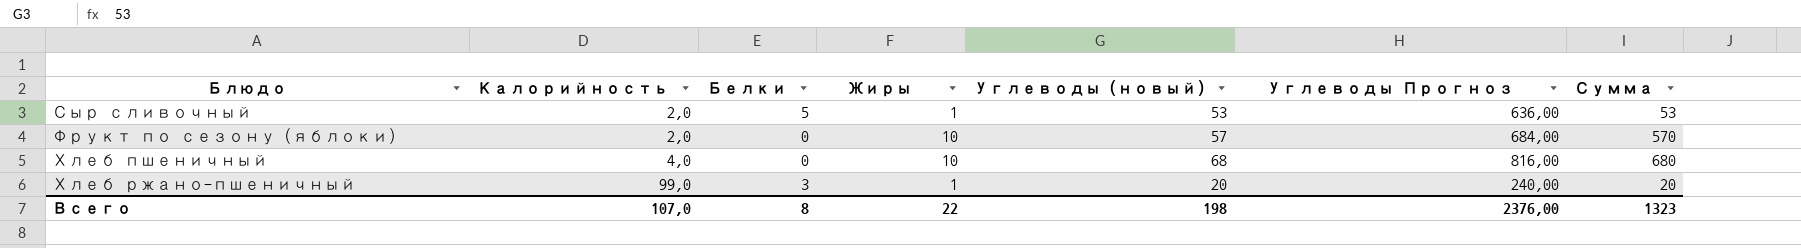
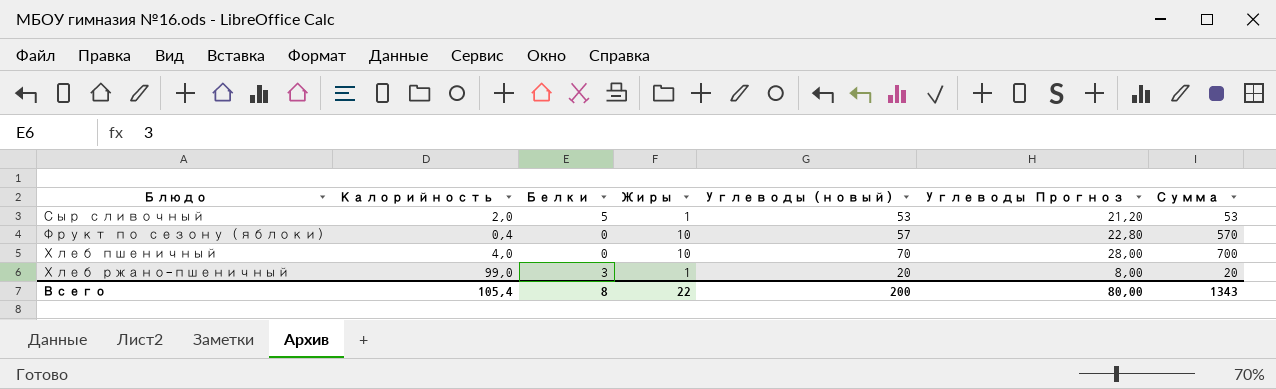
column Углеводы Прогноз | formula: [Углеводы (новый)] * 12 -> [Углеводы (новый)] * 0,4
Фрукт по сезону (яблоки) | Калорийность: 2,0 -> 0,4
Хлеб пшеничный | Углеводы (новый): 68 -> 70
Хлеб пшеничный | Сумма: 680 -> 700
Всего | Калорийность: 107,0 -> 105,4
Всего | Углеводы (новый): 198 -> 200
Всего | Углеводы Прогноз: 2376,00 -> 80,00
Всего | Сумма: 1323 -> 1343

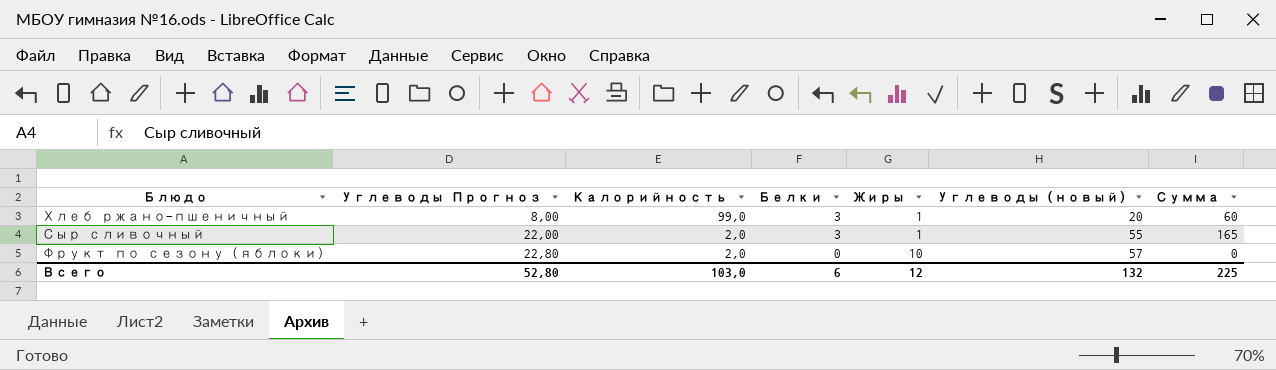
row order: Блюдо ascending -> Углеводы Прогноз ascending
column Углеводы Прогноз | position: 6 -> 2
column Сумма | formula: [Жиры] * [Углеводы (новый)] -> [Белки] * [Углеводы (новый)]
row Хлеб пшеничный: 4,0 | 0 | 10 | 70 | 28,00 | 700 -> none
Сыр сливочный | Углеводы Прогноз: 21,20 -> 22,00
Сыр сливочный | Белки: 5 -> 3
Сыр сливочный | Углеводы (новый): 53 -> 55
Фрукт по сезону (яблоки) | Калорийность: 0,4 -> 2,0
Всего | Углеводы Прогноз: 80,00 -> 52,80
Всего | Калорийность: 105,4 -> 103,0
Всего | Белки: 8 -> 6
Всего | Жиры: 22 -> 12
Всего | Углеводы (новый): 200 -> 132
Всего | Сумма: 1343 -> 225

